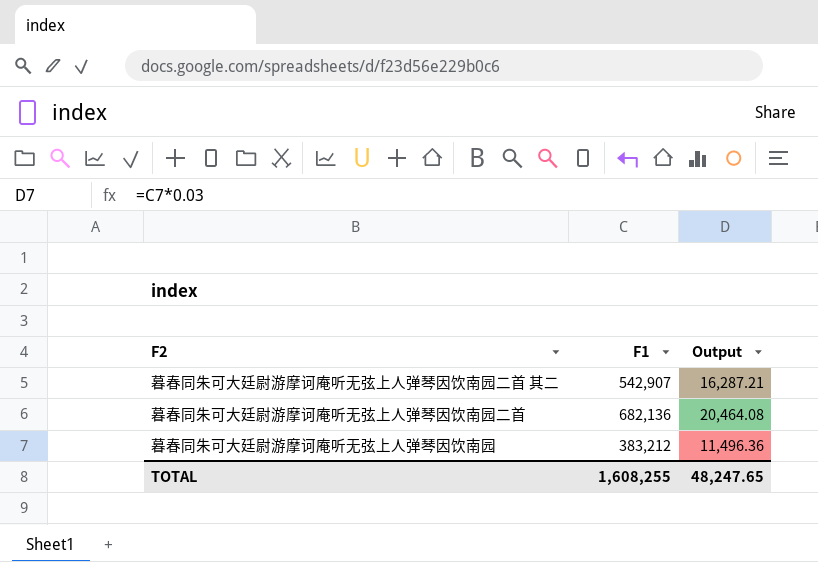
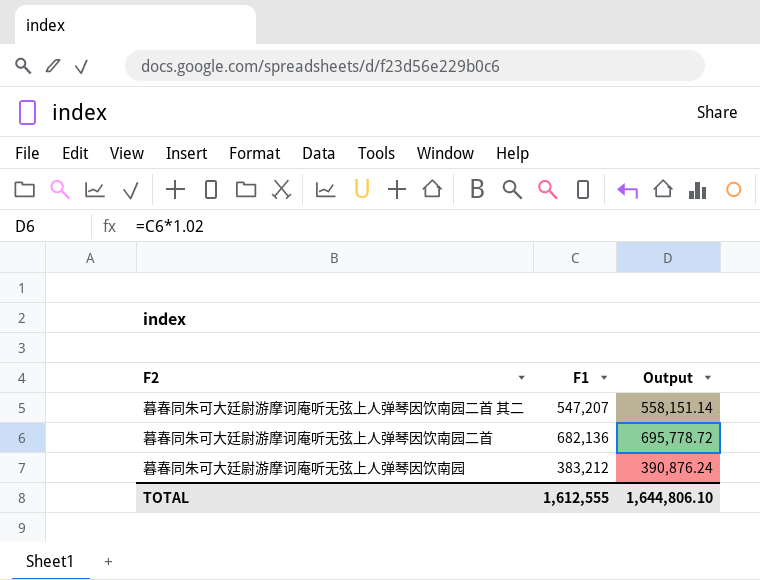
column Output | formula: [F1] * 0.03 -> [F1] * 1.02
暮春同朱可大廷尉游摩诃庵听无弦上人弹琴因饮南园二首 其二 | F1: 542,907 -> 547,207
TOTAL | F1: 1,608,255 -> 1,612,555
TOTAL | Output: 48,247.65 -> 1,644,806.10

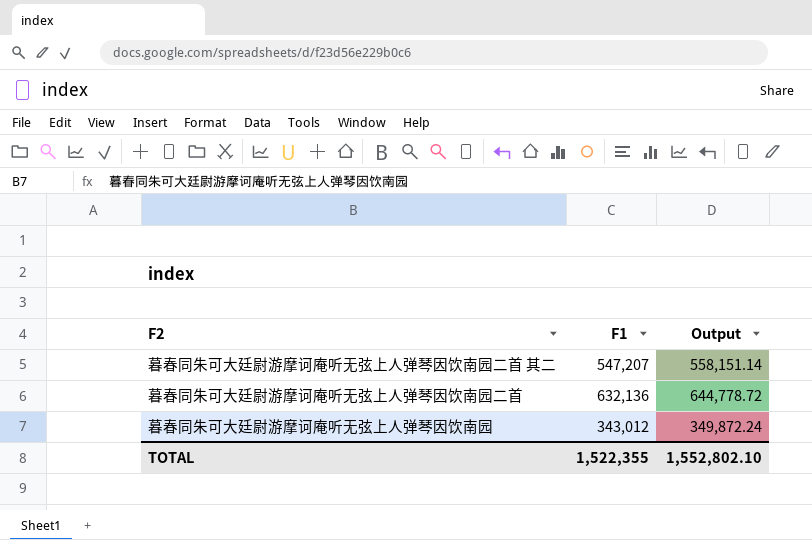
暮春同朱可大廷尉游摩诃庵听无弦上人弹琴因饮南园二首 | F1: 682,136 -> 632,136
暮春同朱可大廷尉游摩诃庵听无弦上人弹琴因饮南园二首 | Output: 695,778.72 -> 644,778.72
暮春同朱可大廷尉游摩诃庵听无弦上人弹琴因饮南园 | F1: 383,212 -> 343,012
暮春同朱可大廷尉游摩诃庵听无弦上人弹琴因饮南园 | Output: 390,876.24 -> 349,872.24
TOTAL | F1: 1,612,555 -> 1,522,355
TOTAL | Output: 1,644,806.10 -> 1,552,802.10

